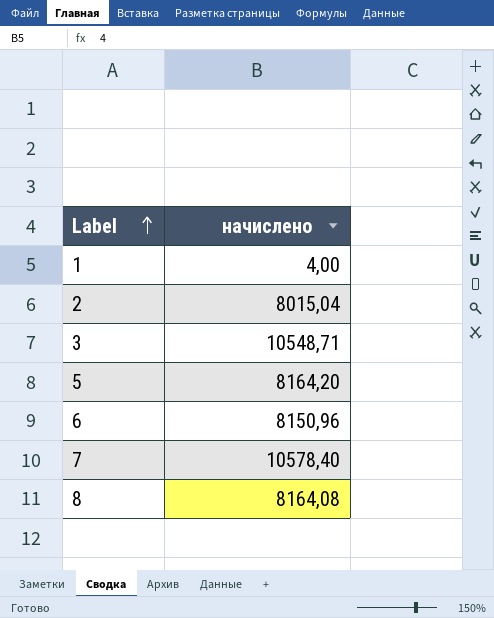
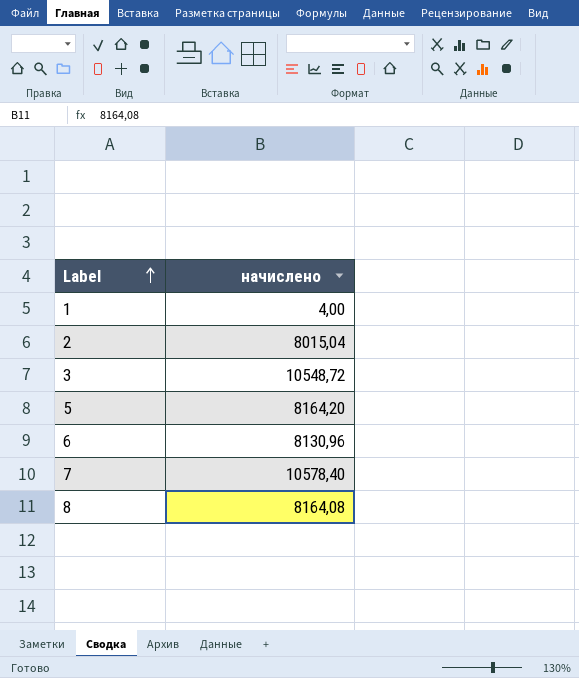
3 | начислено: 10548,71 -> 10548,72
6 | начислено: 8150,96 -> 8130,96

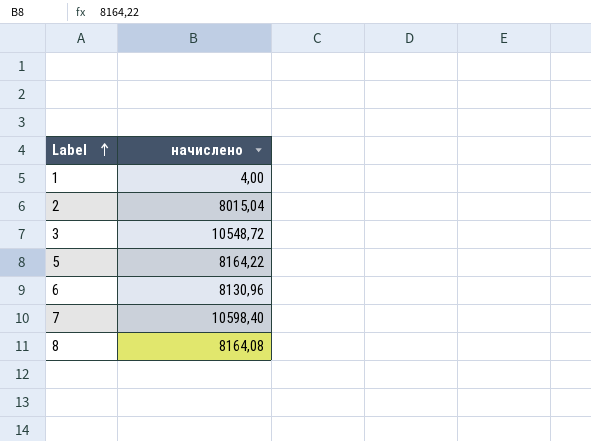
5 | начислено: 8164,20 -> 8164,22
7 | начислено: 10578,40 -> 10598,40

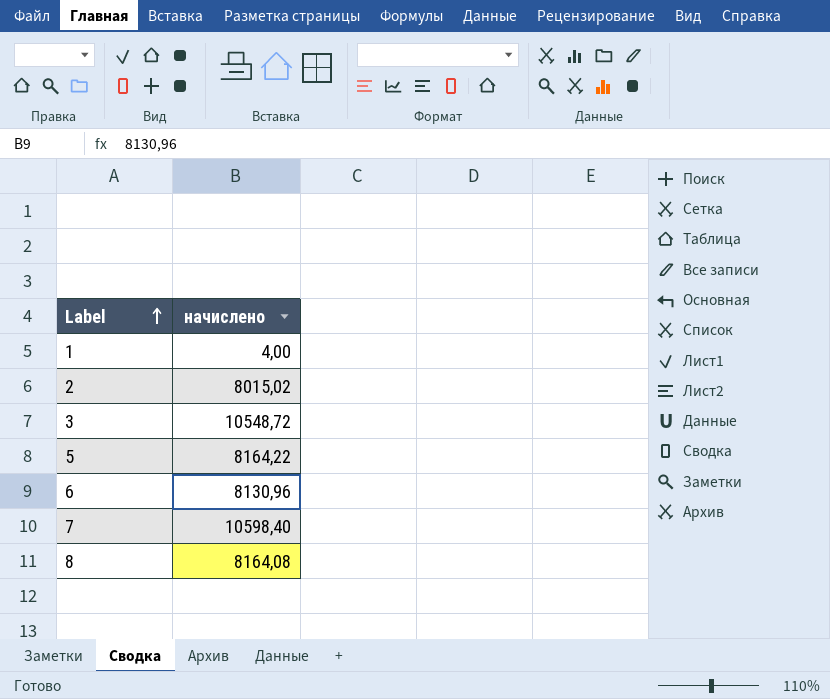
2 | начислено: 8015,04 -> 8015,02

